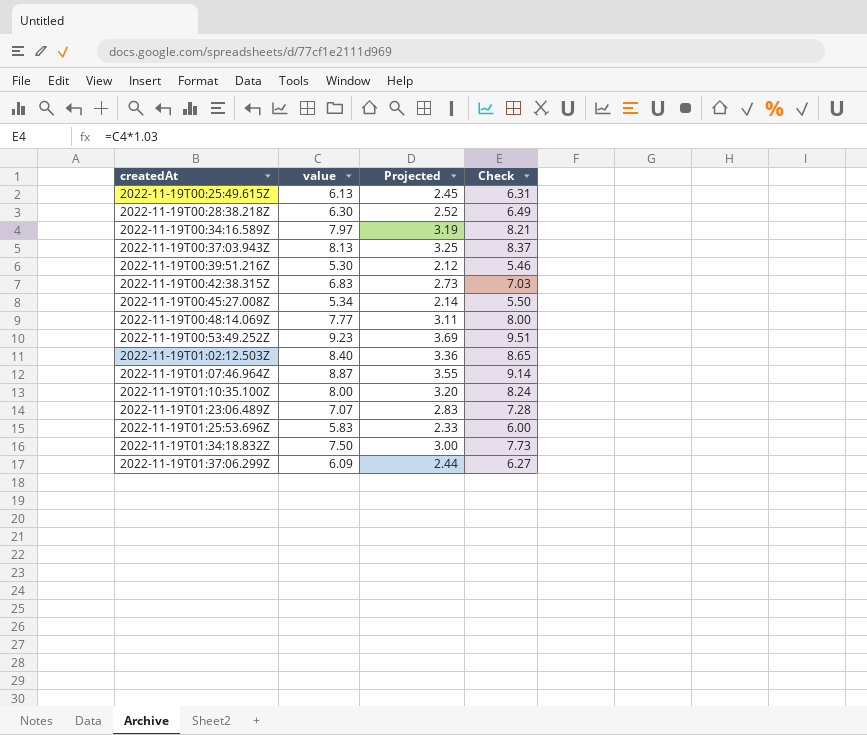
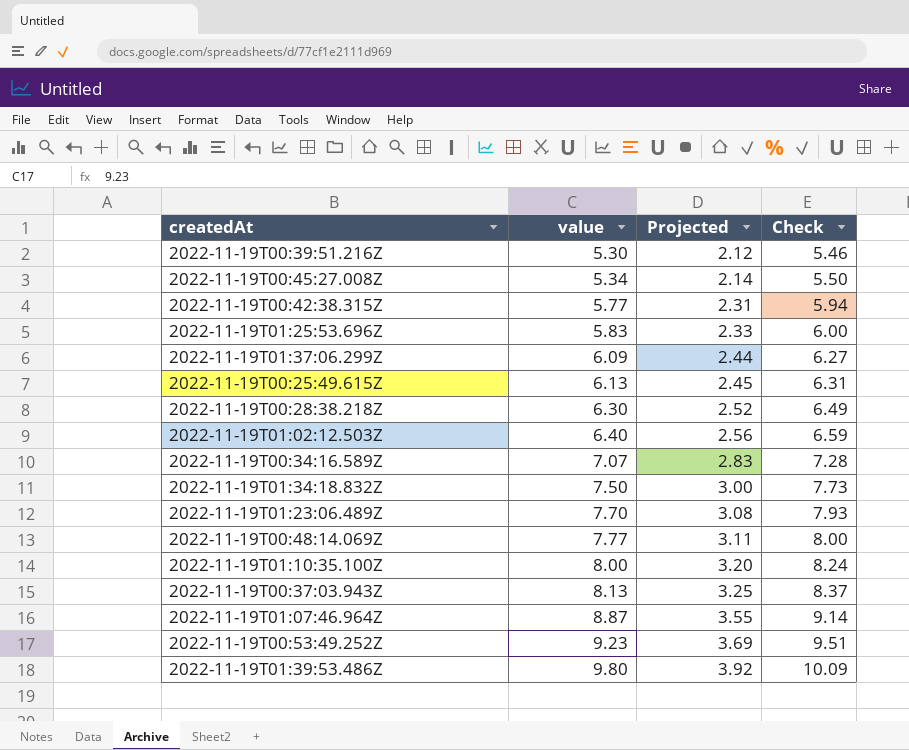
row order: createdAt ascending -> value ascending
2022-11-19T00:42:38.315Z | value: 6.83 -> 5.77
2022-11-19T00:42:38.315Z | Projected: 2.73 -> 2.31
2022-11-19T00:42:38.315Z | Check: 7.03 -> 5.94
2022-11-19T01:02:12.503Z | value: 8.40 -> 6.40
2022-11-19T01:02:12.503Z | Projected: 3.36 -> 2.56
2022-11-19T01:02:12.503Z | Check: 8.65 -> 6.59
2022-11-19T00:34:16.589Z | value: 7.97 -> 7.07
2022-11-19T00:34:16.589Z | Projected: 3.19 -> 2.83
2022-11-19T00:34:16.589Z | Check: 8.21 -> 7.28
2022-11-19T01:23:06.489Z | value: 7.07 -> 7.70
2022-11-19T01:23:06.489Z | Projected: 2.83 -> 3.08
2022-11-19T01:23:06.489Z | Check: 7.28 -> 7.93
row 2022-11-19T01:39:53.486Z: none -> 9.80 | 3.92 | 10.09

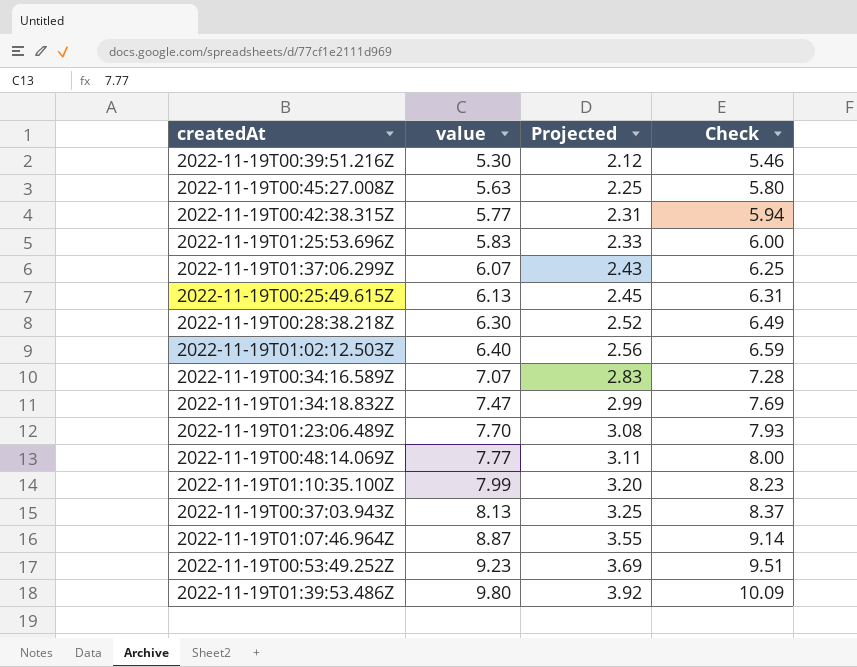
2022-11-19T00:45:27.008Z | value: 5.34 -> 5.63
2022-11-19T00:45:27.008Z | Projected: 2.14 -> 2.25
2022-11-19T00:45:27.008Z | Check: 5.50 -> 5.80
2022-11-19T01:37:06.299Z | value: 6.09 -> 6.07
2022-11-19T01:37:06.299Z | Projected: 2.44 -> 2.43
2022-11-19T01:37:06.299Z | Check: 6.27 -> 6.25
2022-11-19T01:34:18.832Z | value: 7.50 -> 7.47
2022-11-19T01:34:18.832Z | Projected: 3.00 -> 2.99
2022-11-19T01:34:18.832Z | Check: 7.73 -> 7.69
2022-11-19T01:10:35.100Z | value: 8.00 -> 7.99
2022-11-19T01:10:35.100Z | Check: 8.24 -> 8.23

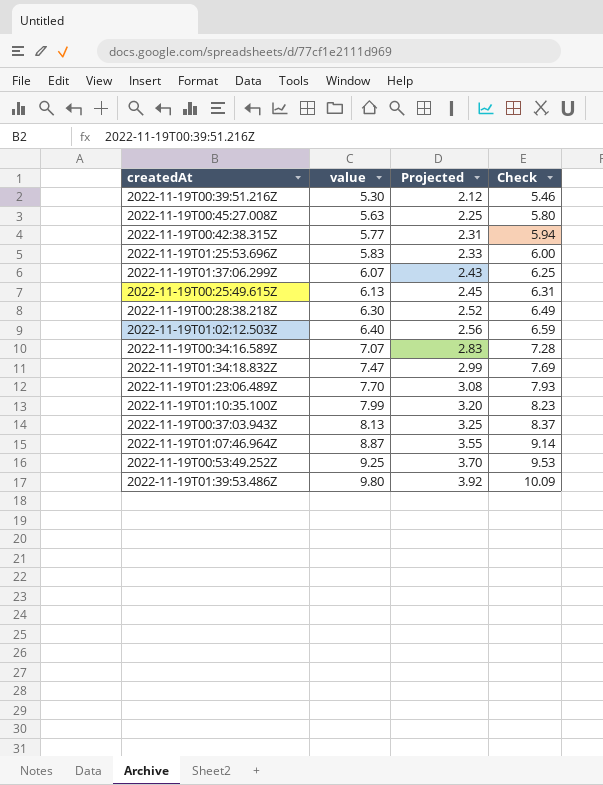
row 2022-11-19T00:48:14.069Z: 7.77 | 3.11 | 8.00 -> none
2022-11-19T00:53:49.252Z | value: 9.23 -> 9.25
2022-11-19T00:53:49.252Z | Projected: 3.69 -> 3.70
2022-11-19T00:53:49.252Z | Check: 9.51 -> 9.53

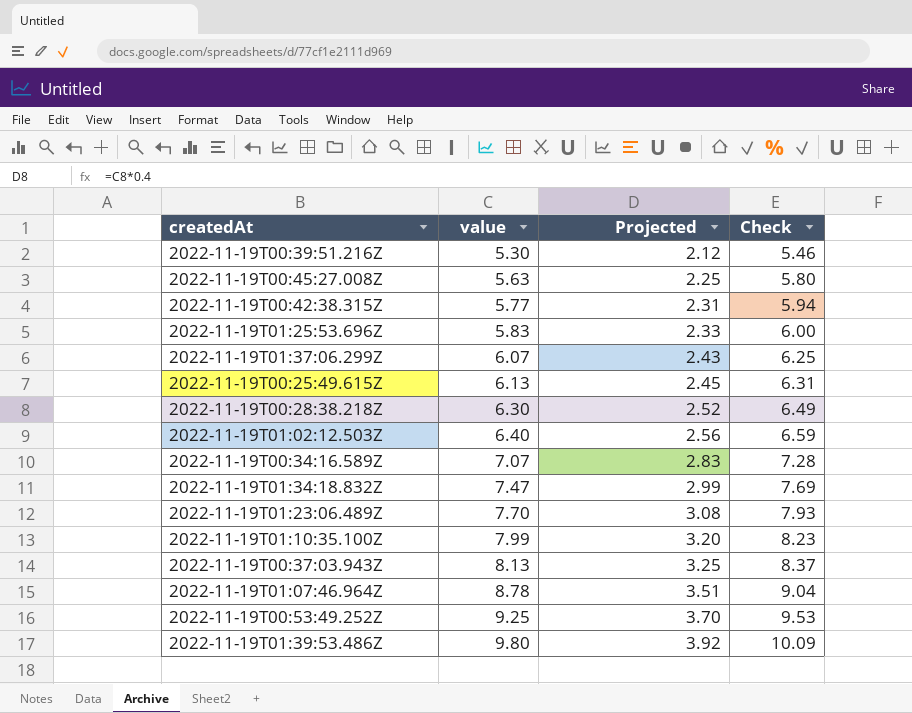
2022-11-19T01:07:46.964Z | value: 8.87 -> 8.78
2022-11-19T01:07:46.964Z | Projected: 3.55 -> 3.51
2022-11-19T01:07:46.964Z | Check: 9.14 -> 9.04

